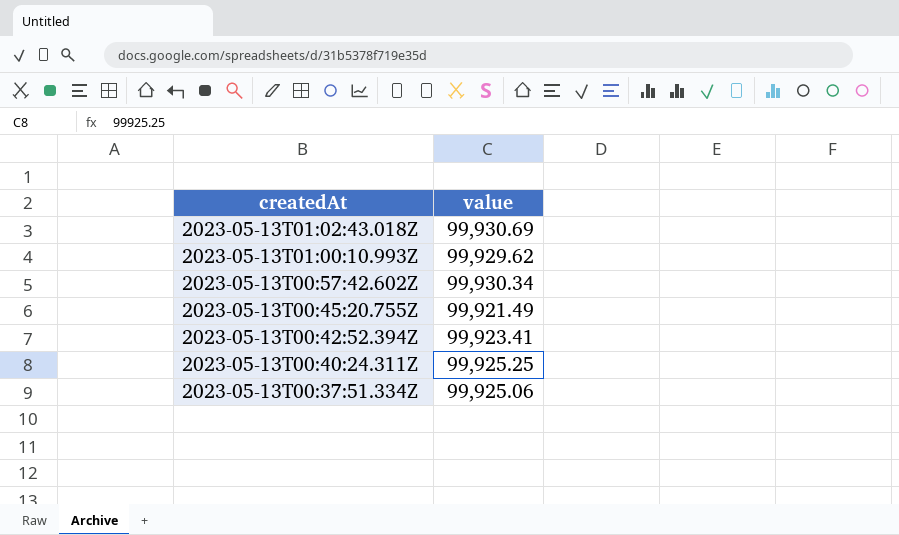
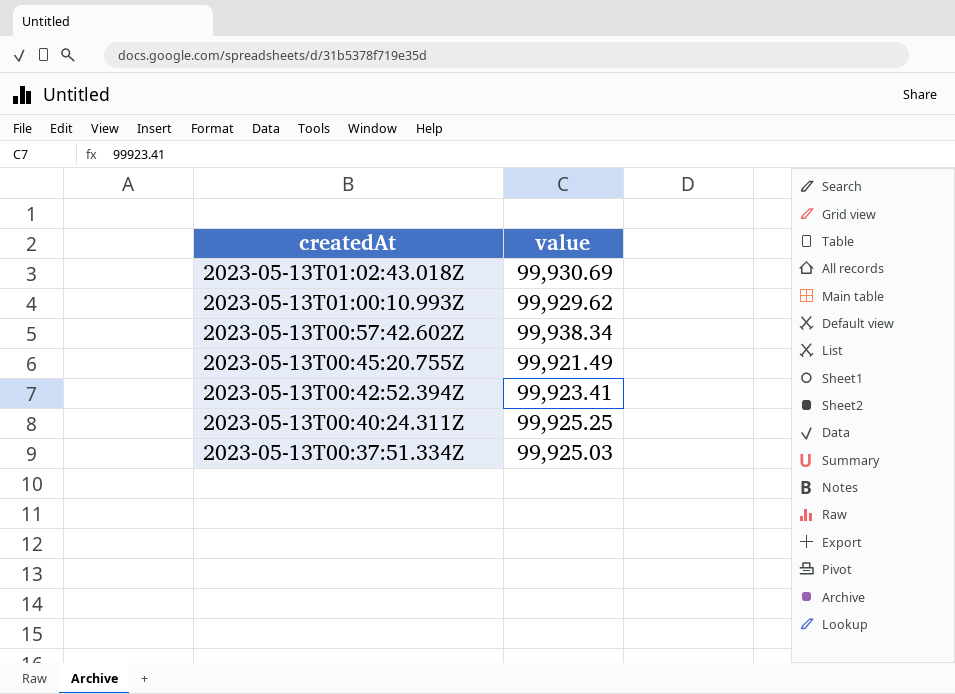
2023-05-13T00:57:42.602Z | value: 99,930.34 -> 99,938.34
2023-05-13T00:37:51.334Z | value: 99,925.06 -> 99,925.03

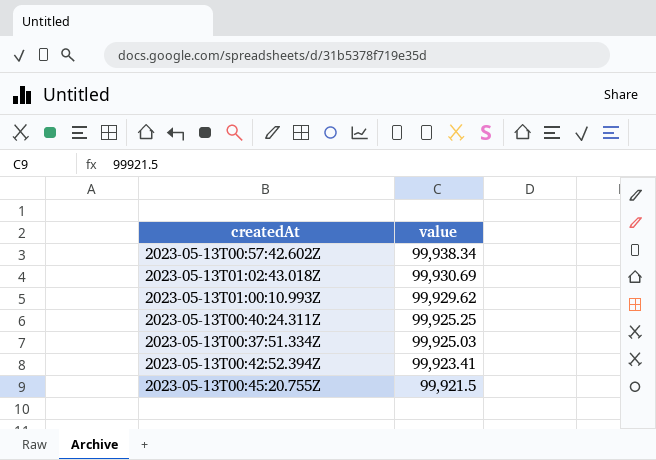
row order: createdAt descending -> value descending
2023-05-13T00:45:20.755Z | value: 99,921.49 -> 99,921.5

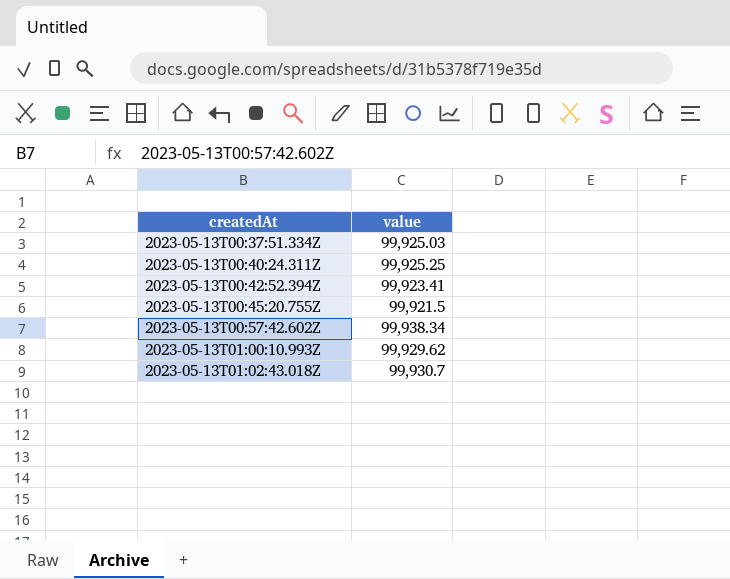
row order: value descending -> createdAt ascending
2023-05-13T01:02:43.018Z | value: 99,930.69 -> 99,930.7

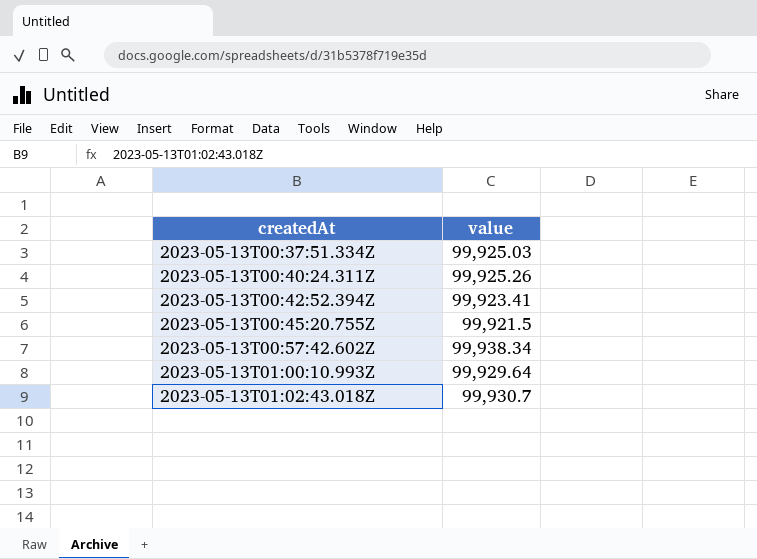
2023-05-13T00:40:24.311Z | value: 99,925.25 -> 99,925.26
2023-05-13T01:00:10.993Z | value: 99,929.62 -> 99,929.64

